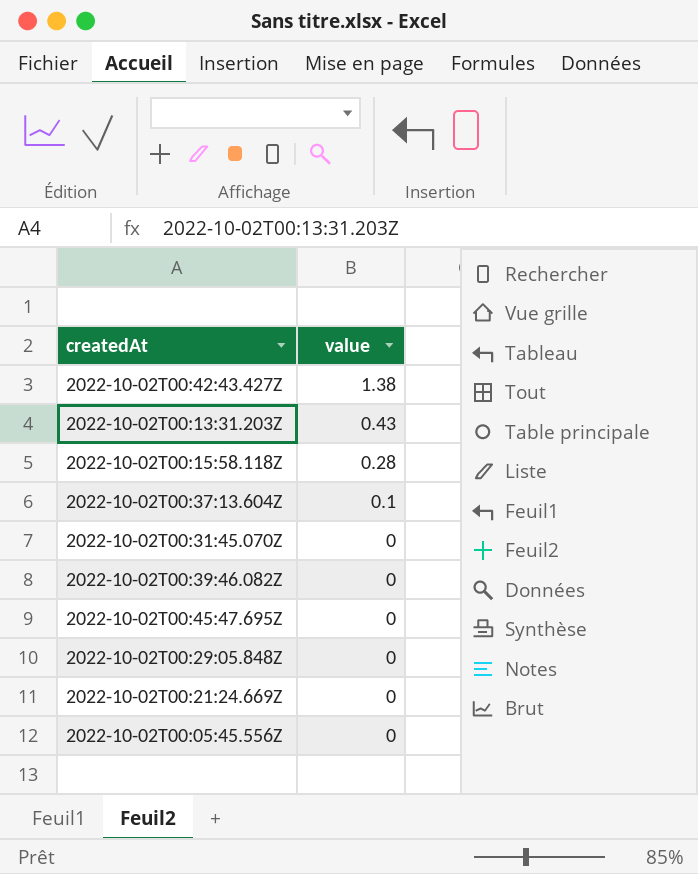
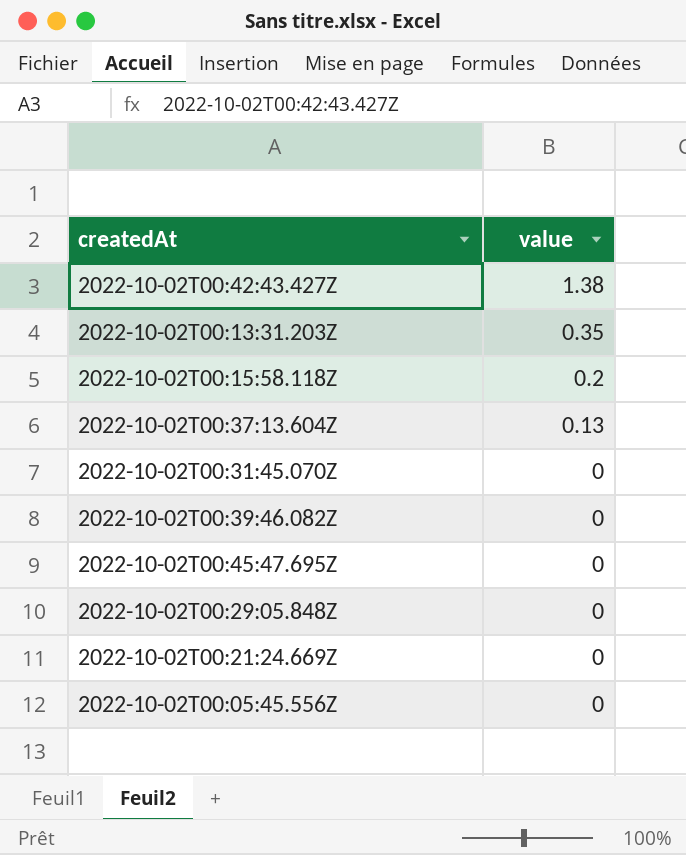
2022-10-02T00:13:31.203Z | value: 0.43 -> 0.35
2022-10-02T00:15:58.118Z | value: 0.28 -> 0.2
2022-10-02T00:37:13.604Z | value: 0.1 -> 0.13

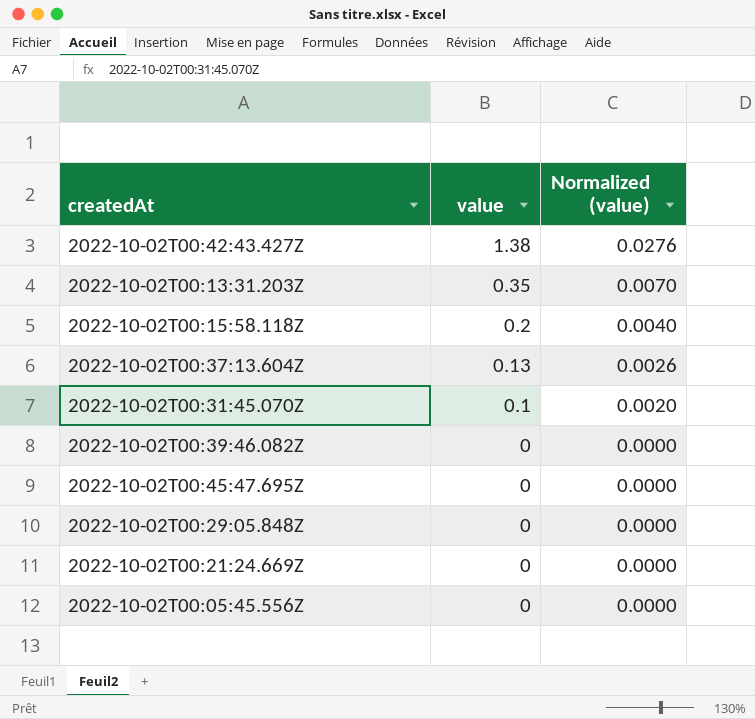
column Normalized (value) | formula: none -> [value] * 0.02
2022-10-02T00:31:45.070Z | value: 0 -> 0.1

